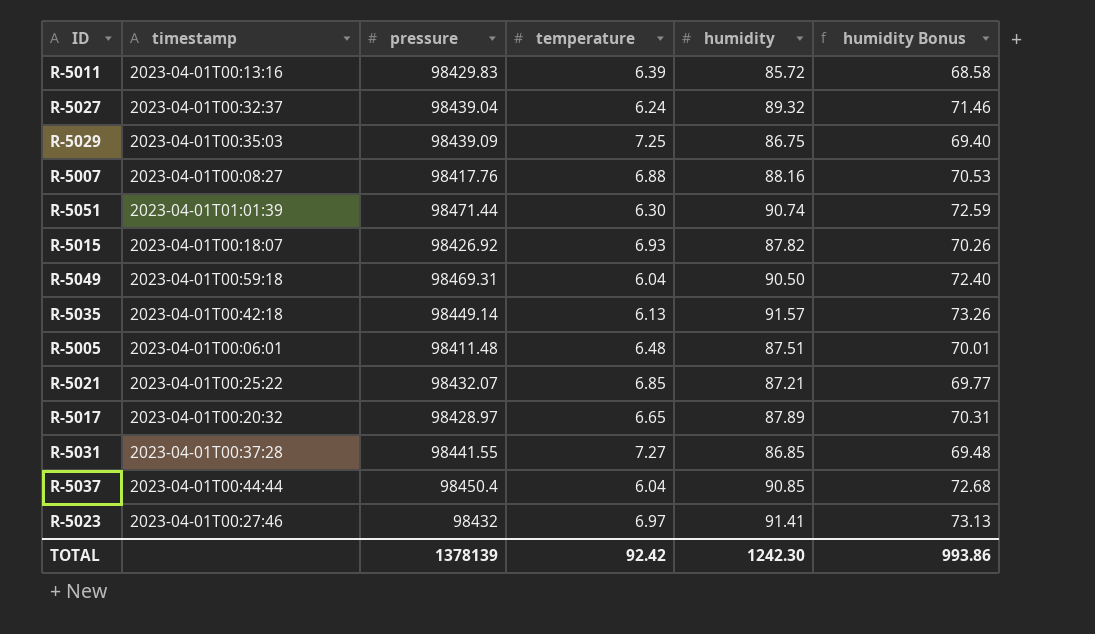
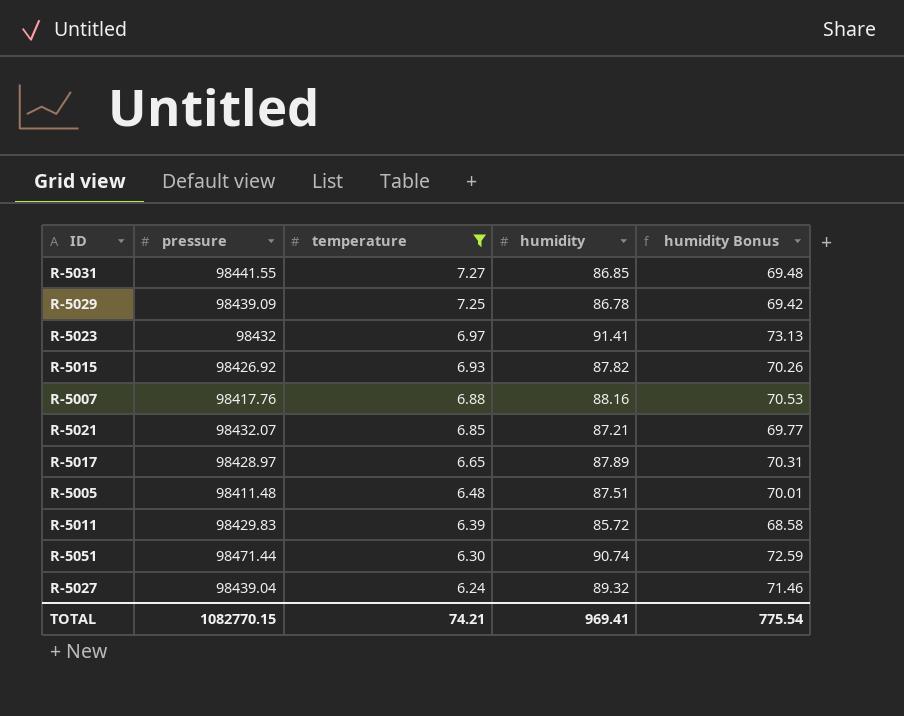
filter: none -> temperature >= 6.24
row order: none -> temperature descending
column timestamp | position: 2 -> none
R-5029 | humidity: 86.75 -> 86.78
R-5029 | humidity Bonus: 69.40 -> 69.42
TOTAL | pressure: 1378139 -> 1082770.15
TOTAL | temperature: 92.42 -> 74.21
TOTAL | humidity: 1242.30 -> 969.41
TOTAL | humidity Bonus: 993.86 -> 775.54

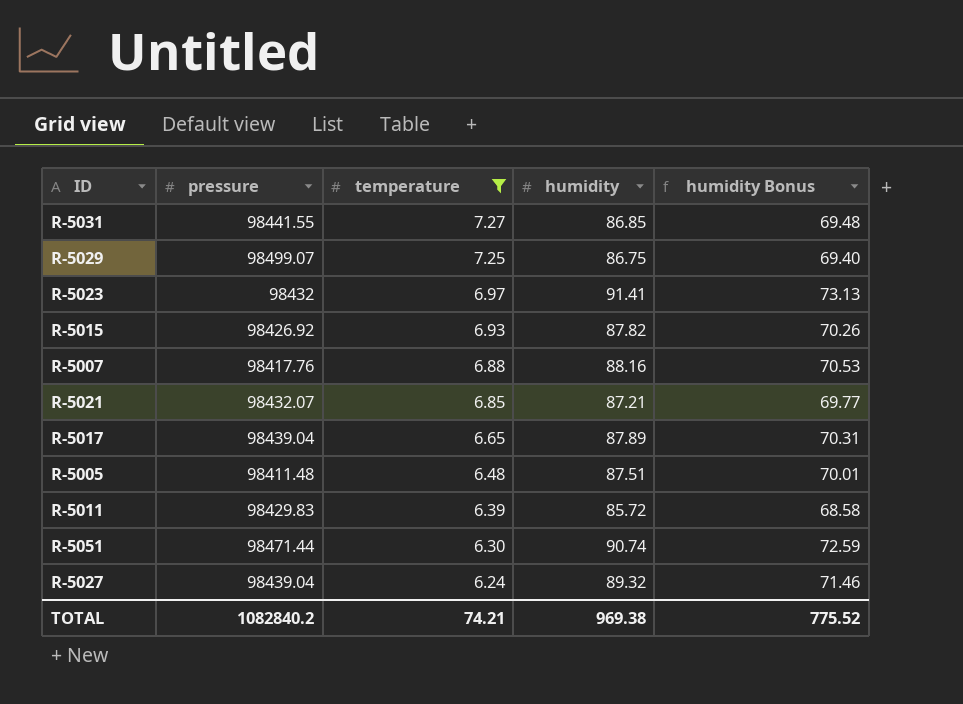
R-5029 | pressure: 98439.09 -> 98499.07
R-5029 | humidity: 86.78 -> 86.75
R-5029 | humidity Bonus: 69.42 -> 69.40
R-5017 | pressure: 98428.97 -> 98439.04
TOTAL | pressure: 1082770.15 -> 1082840.2
TOTAL | humidity: 969.41 -> 969.38
TOTAL | humidity Bonus: 775.54 -> 775.52

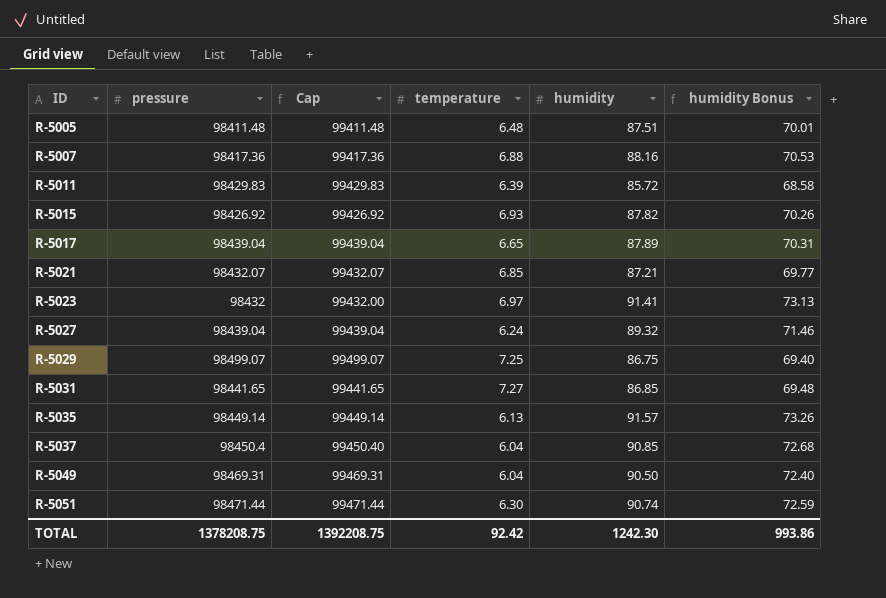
filter: temperature >= 6.24 -> none
row order: temperature descending -> ID ascending
column Cap | formula: none -> [pressure] + 1000
R-5007 | pressure: 98417.76 -> 98417.36
R-5031 | pressure: 98441.55 -> 98441.65
TOTAL | pressure: 1082840.2 -> 1378208.75
TOTAL | temperature: 74.21 -> 92.42
TOTAL | humidity: 969.38 -> 1242.30
TOTAL | humidity Bonus: 775.52 -> 993.86

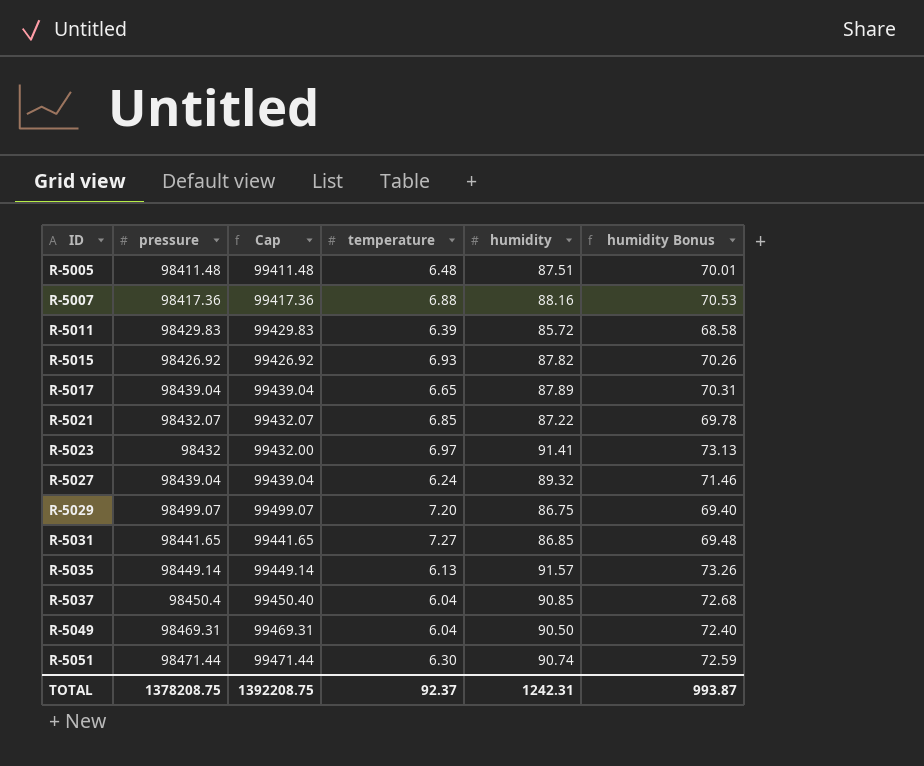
R-5021 | humidity: 87.21 -> 87.22
R-5021 | humidity Bonus: 69.77 -> 69.78
R-5029 | temperature: 7.25 -> 7.20
TOTAL | temperature: 92.42 -> 92.37
TOTAL | humidity: 1242.30 -> 1242.31
TOTAL | humidity Bonus: 993.86 -> 993.87

